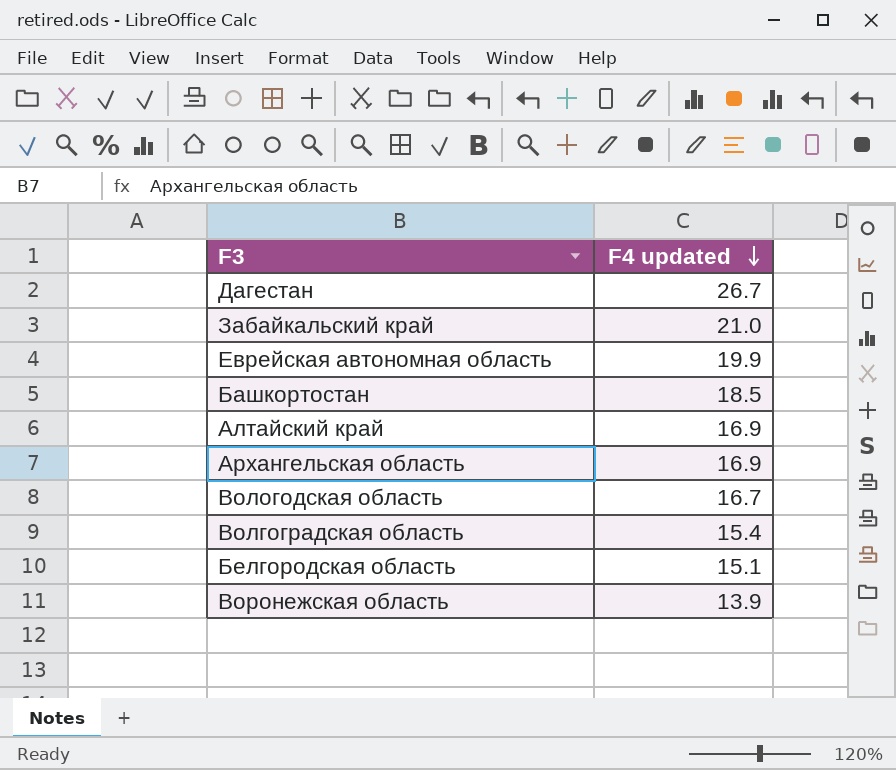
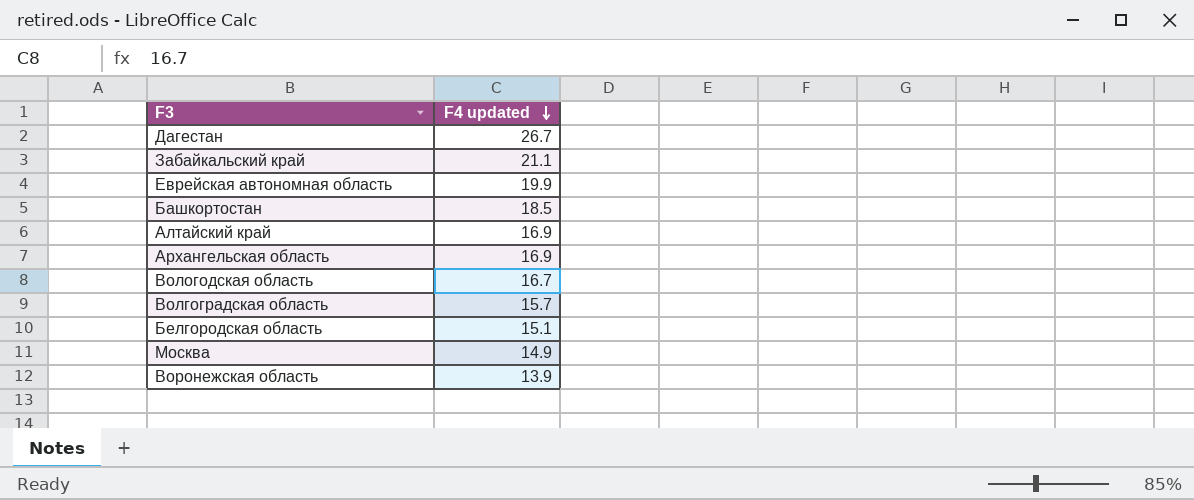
Забайкальский край | F4 updated: 21.0 -> 21.1
Волгоградская область | F4 updated: 15.4 -> 15.7
row Москва: none -> 14.9

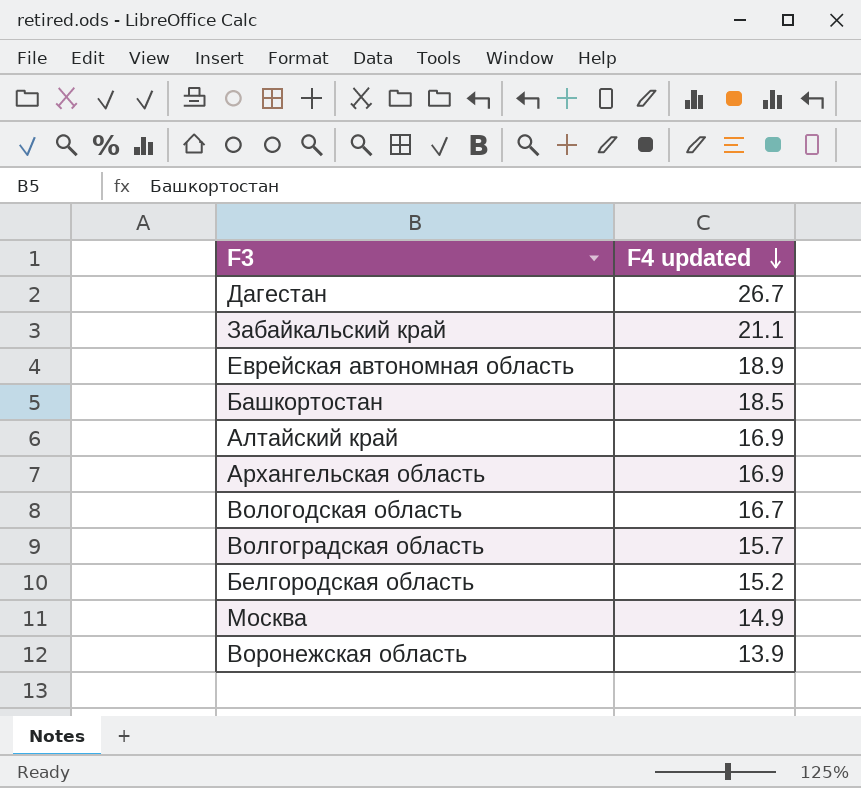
Еврейская автономная область | F4 updated: 19.9 -> 18.9
Белгородская область | F4 updated: 15.1 -> 15.2

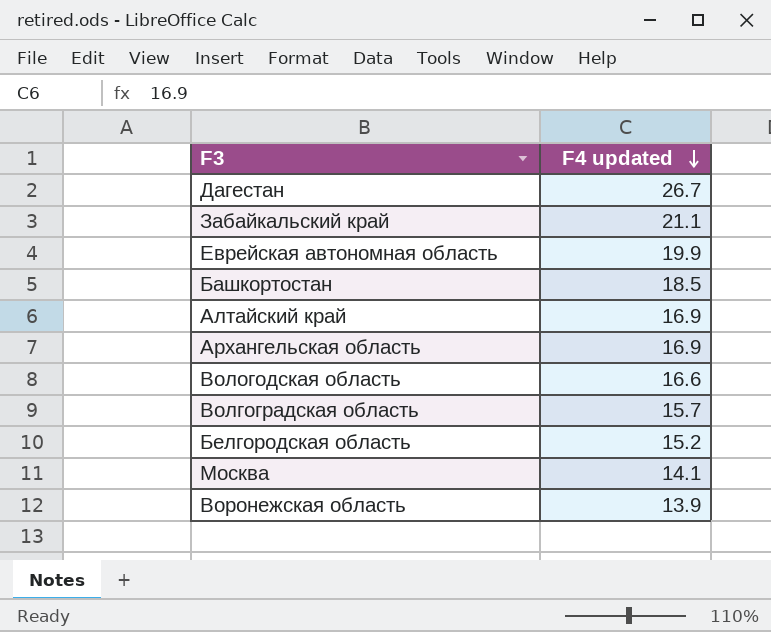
Еврейская автономная область | F4 updated: 18.9 -> 19.9
Вологодская область | F4 updated: 16.7 -> 16.6
Москва | F4 updated: 14.9 -> 14.1

